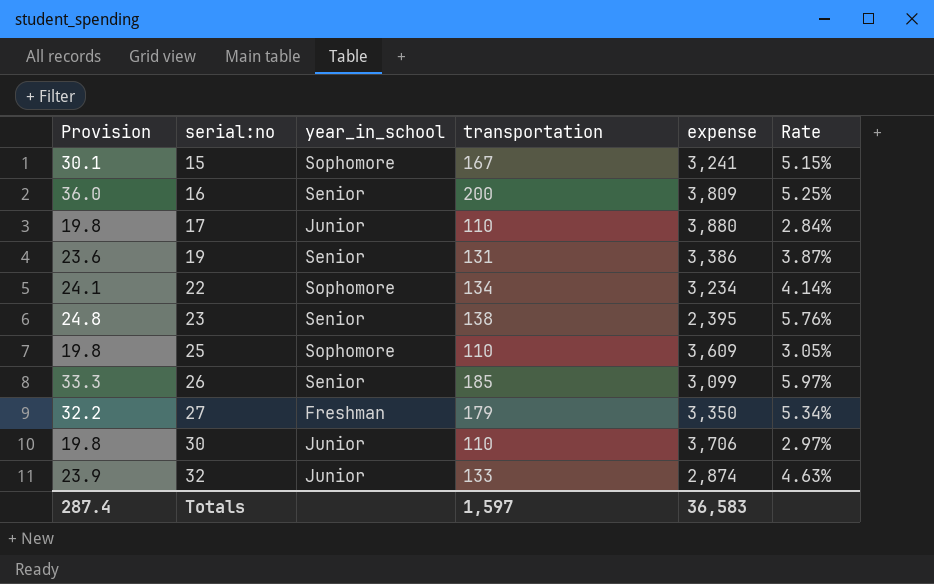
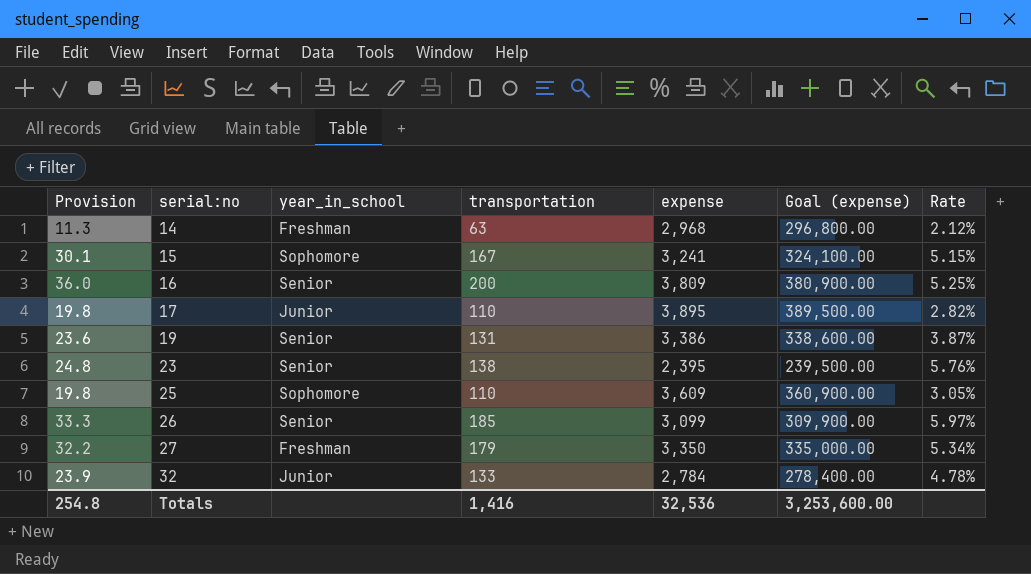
column Goal (expense) | formula: none -> [expense] * 100
row 22: 24.1 | Sophomore | 134 | 3,234 | 4.14% -> none
row 30: 19.8 | Junior | 110 | 3,706 | 2.97% -> none
row 14: none -> 11.3 | Freshman | 63 | 2,968 | 296,800.00 | 2.12%
17 | expense: 3,880 -> 3,895
17 | Rate: 2.84% -> 2.82%
32 | expense: 2,874 -> 2,784
32 | Rate: 4.63% -> 4.78%
Totals | Provision: 287.4 -> 254.8
Totals | transportation: 1,597 -> 1,416
Totals | expense: 36,583 -> 32,536

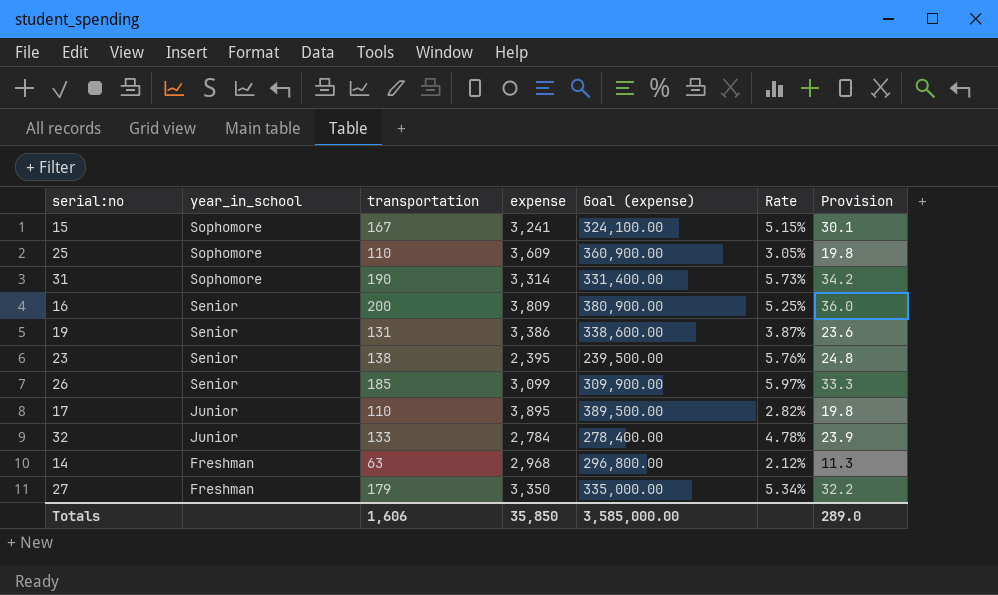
row order: serial:no ascending -> year_in_school descending
column Provision | position: 1 -> 7
row 31: none -> Sophomore | 190 | 3,314 | 331,400.00 | 5.73% | 34.2
Totals | transportation: 1,416 -> 1,606
Totals | expense: 32,536 -> 35,850
Totals | Goal (expense): 3,253,600.00 -> 3,585,000.00
Totals | Provision: 254.8 -> 289.0

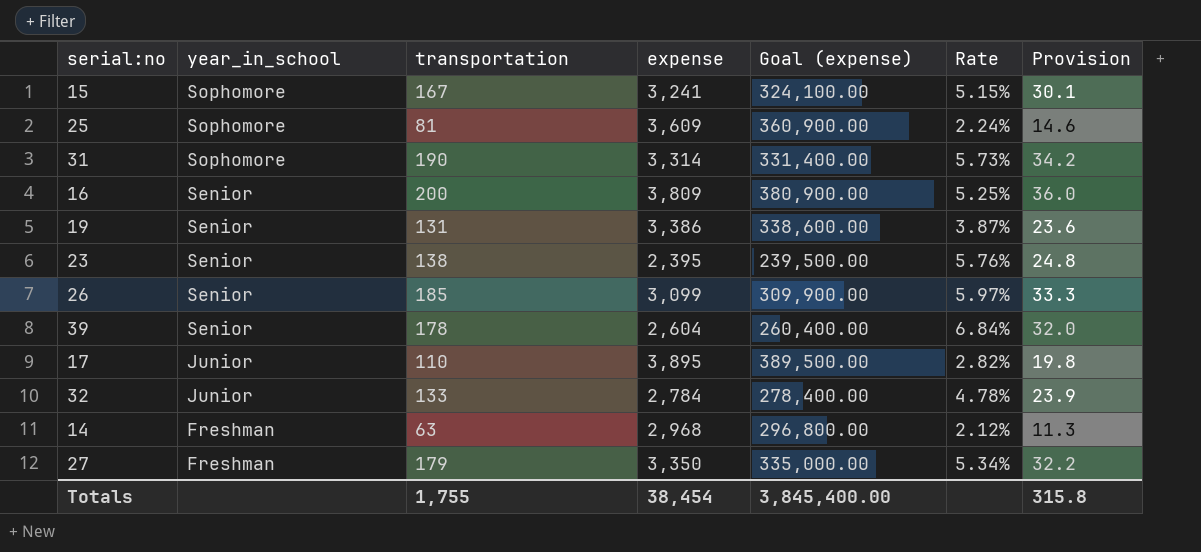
25 | transportation: 110 -> 81
25 | Rate: 3.05% -> 2.24%
25 | Provision: 19.8 -> 14.6
row 39: none -> Senior | 178 | 2,604 | 260,400.00 | 6.84% | 32.0
Totals | transportation: 1,606 -> 1,755
Totals | expense: 35,850 -> 38,454
Totals | Goal (expense): 3,585,000.00 -> 3,845,400.00
Totals | Provision: 289.0 -> 315.8

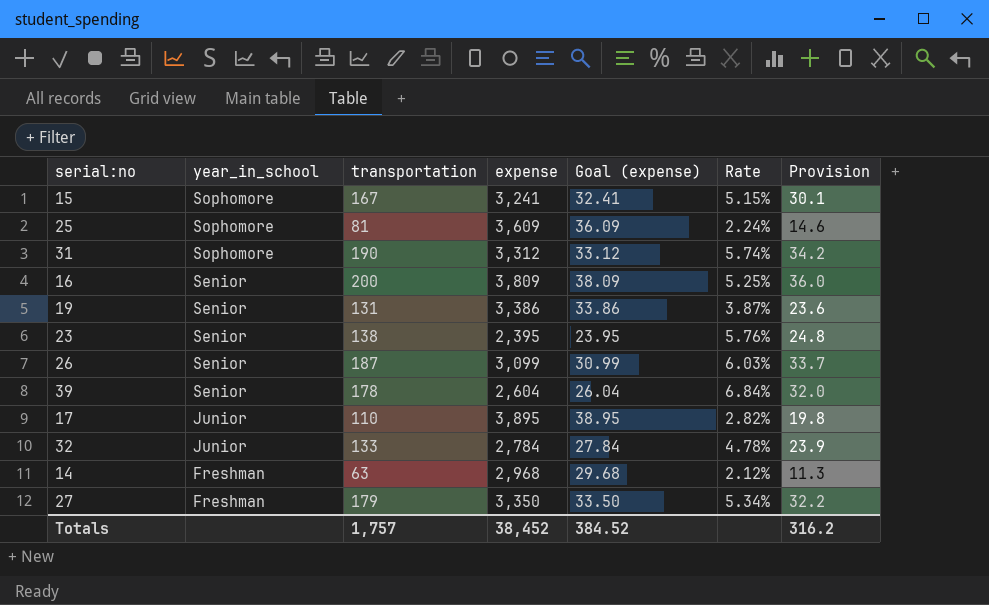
column Goal (expense) | formula: [expense] * 100 -> [expense] * 0.01
31 | expense: 3,314 -> 3,312
31 | Rate: 5.73% -> 5.74%
26 | transportation: 185 -> 187
26 | Rate: 5.97% -> 6.03%
26 | Provision: 33.3 -> 33.7
Totals | transportation: 1,755 -> 1,757
Totals | expense: 38,454 -> 38,452
Totals | Goal (expense): 3,845,400.00 -> 384.52
Totals | Provision: 315.8 -> 316.2

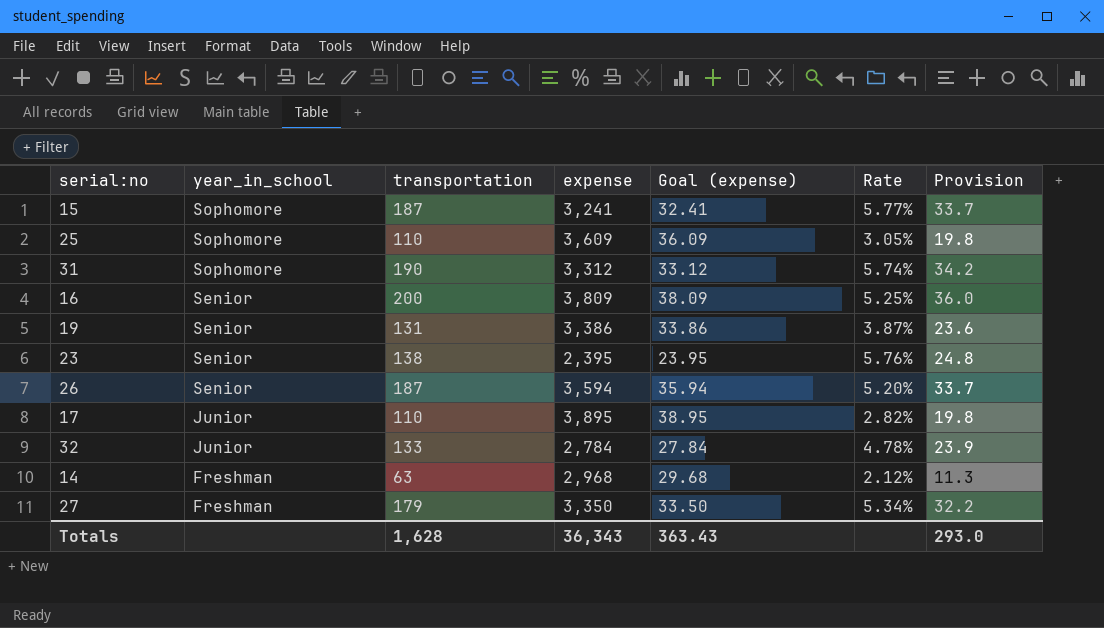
row 39: Senior | 178 | 2,604 | 26.04 | 6.84% | 32.0 -> none
15 | transportation: 167 -> 187
15 | Rate: 5.15% -> 5.77%
15 | Provision: 30.1 -> 33.7
25 | transportation: 81 -> 110
25 | Rate: 2.24% -> 3.05%
25 | Provision: 14.6 -> 19.8
26 | expense: 3,099 -> 3,594
26 | Goal (expense): 30.99 -> 35.94
26 | Rate: 6.03% -> 5.20%
Totals | transportation: 1,757 -> 1,628
Totals | expense: 38,452 -> 36,343
Totals | Goal (expense): 384.52 -> 363.43
Totals | Provision: 316.2 -> 293.0

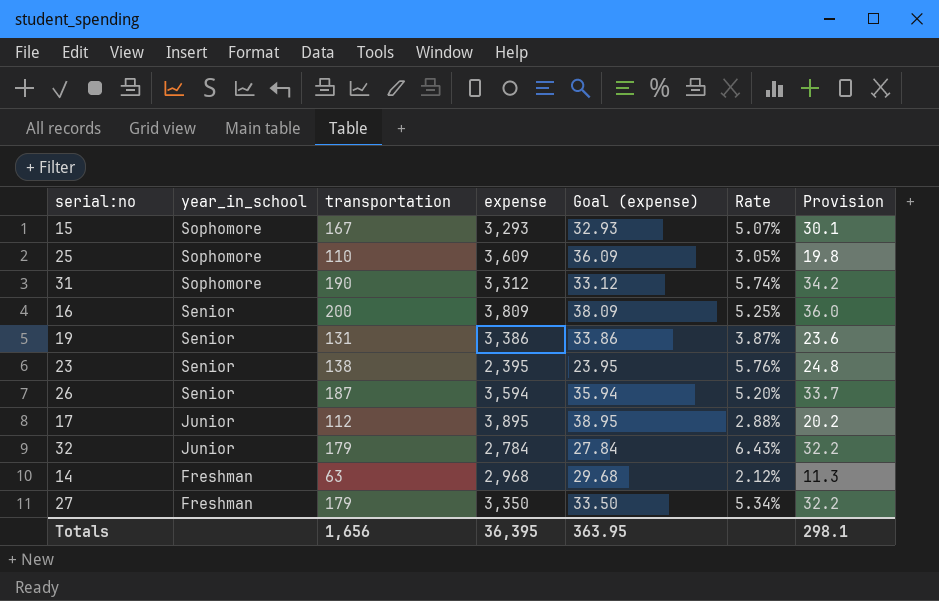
15 | transportation: 187 -> 167
15 | expense: 3,241 -> 3,293
15 | Goal (expense): 32.41 -> 32.93
15 | Rate: 5.77% -> 5.07%
15 | Provision: 33.7 -> 30.1
17 | transportation: 110 -> 112
17 | Rate: 2.82% -> 2.88%
17 | Provision: 19.8 -> 20.2
32 | transportation: 133 -> 179
32 | Rate: 4.78% -> 6.43%
32 | Provision: 23.9 -> 32.2
Totals | transportation: 1,628 -> 1,656
Totals | expense: 36,343 -> 36,395
Totals | Goal (expense): 363.43 -> 363.95
Totals | Provision: 293.0 -> 298.1

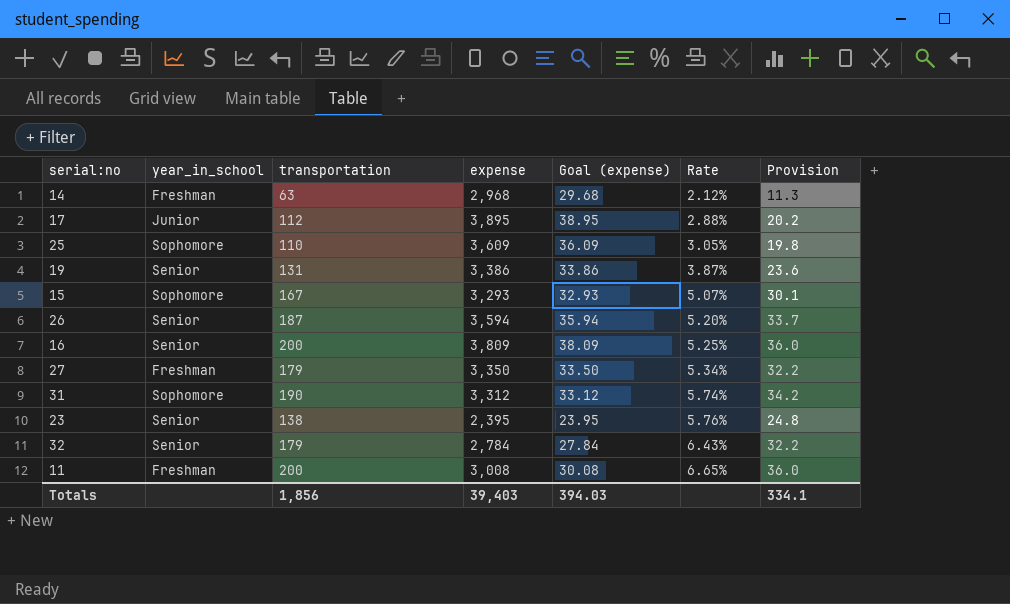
row order: year_in_school descending -> Rate ascending
32 | year_in_school: Junior -> Senior
row 11: none -> Freshman | 200 | 3,008 | 30.08 | 6.65% | 36.0
Totals | transportation: 1,656 -> 1,856
Totals | expense: 36,395 -> 39,403
Totals | Goal (expense): 363.95 -> 394.03
Totals | Provision: 298.1 -> 334.1

